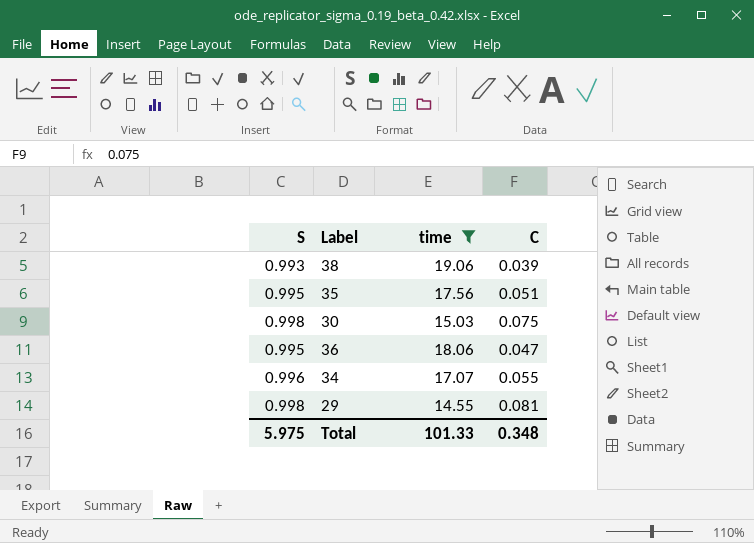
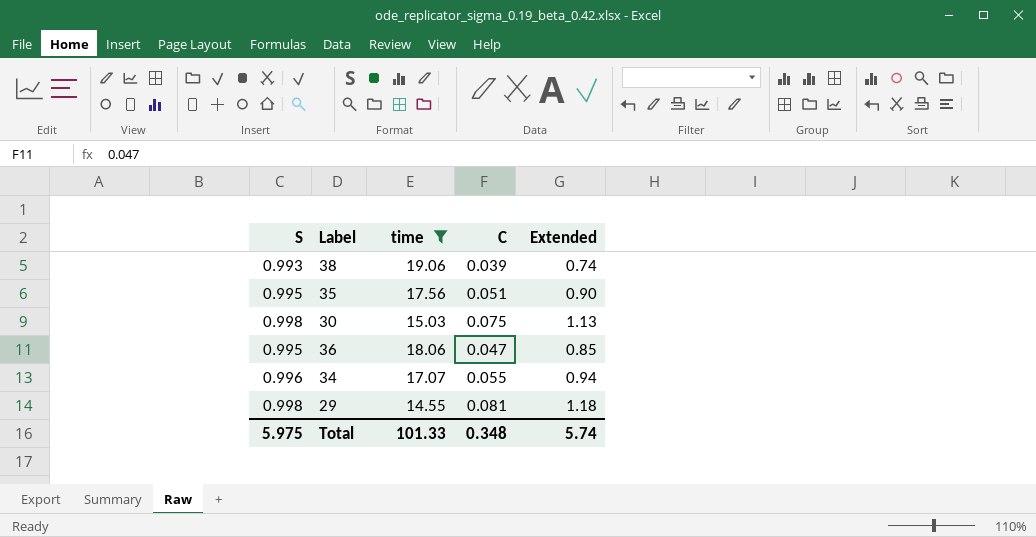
column Extended | formula: none -> [time] * [C]

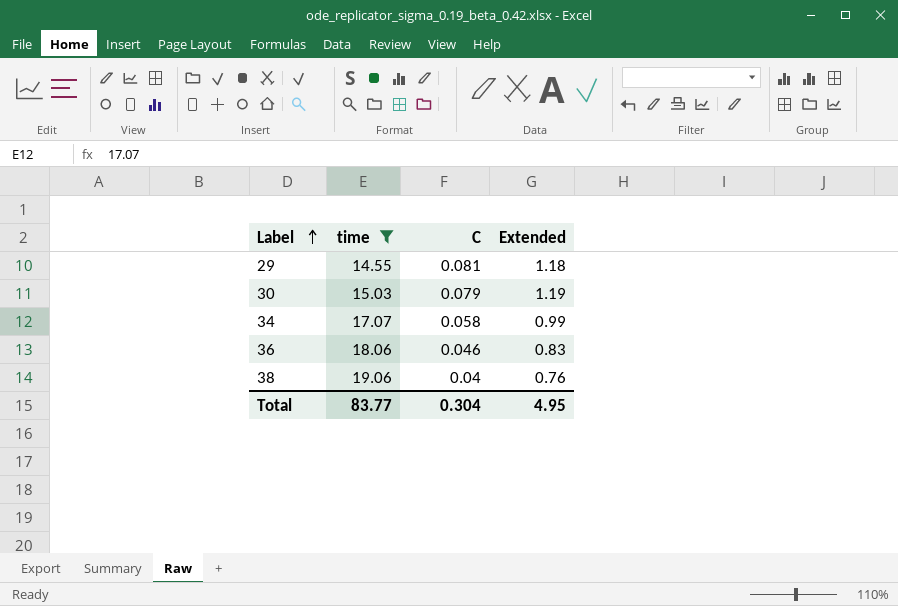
row order: none -> Label ascending
column S | position: 1 -> none
row 35: 0.995 | 17.56 | 0.051 | 0.90 -> none
30 | C: 0.075 -> 0.079
30 | Extended: 1.13 -> 1.19
34 | C: 0.055 -> 0.058
34 | Extended: 0.94 -> 0.99
36 | C: 0.047 -> 0.046
36 | Extended: 0.85 -> 0.83
38 | C: 0.039 -> 0.04
38 | Extended: 0.74 -> 0.76
Total | time: 101.33 -> 83.77
Total | C: 0.348 -> 0.304
Total | Extended: 5.74 -> 4.95

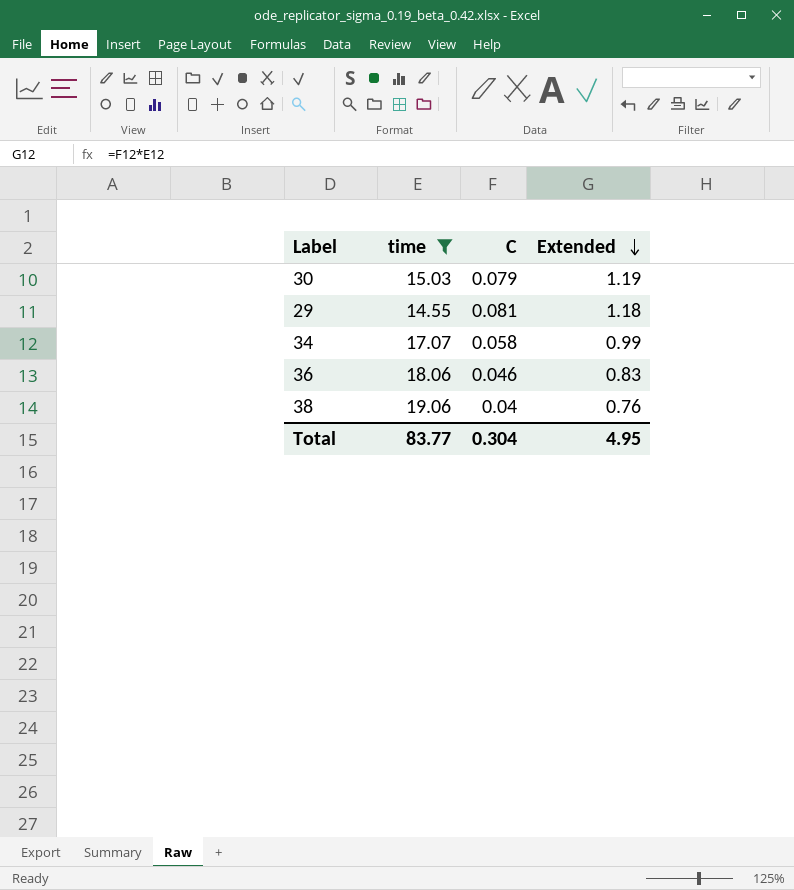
row order: Label ascending -> Extended descending

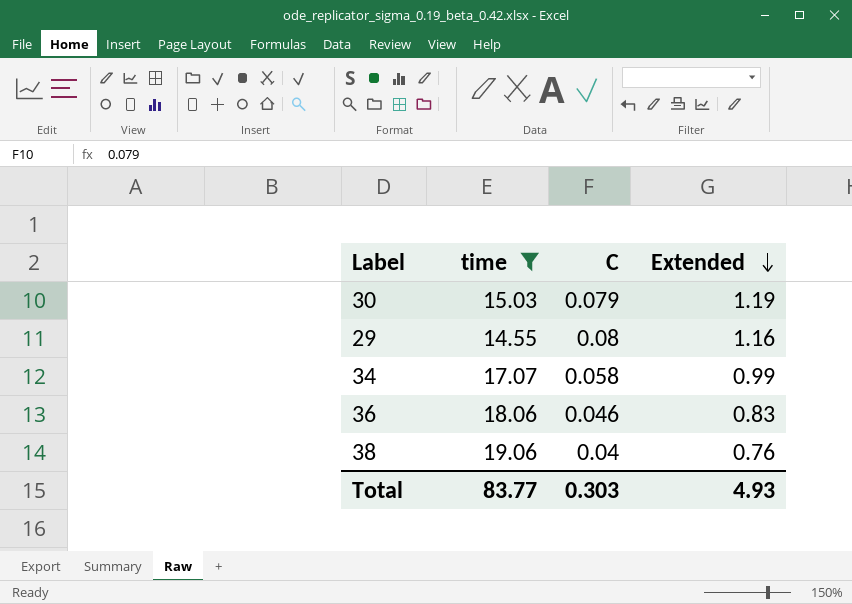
29 | C: 0.081 -> 0.08
29 | Extended: 1.18 -> 1.16
Total | C: 0.304 -> 0.303
Total | Extended: 4.95 -> 4.93

